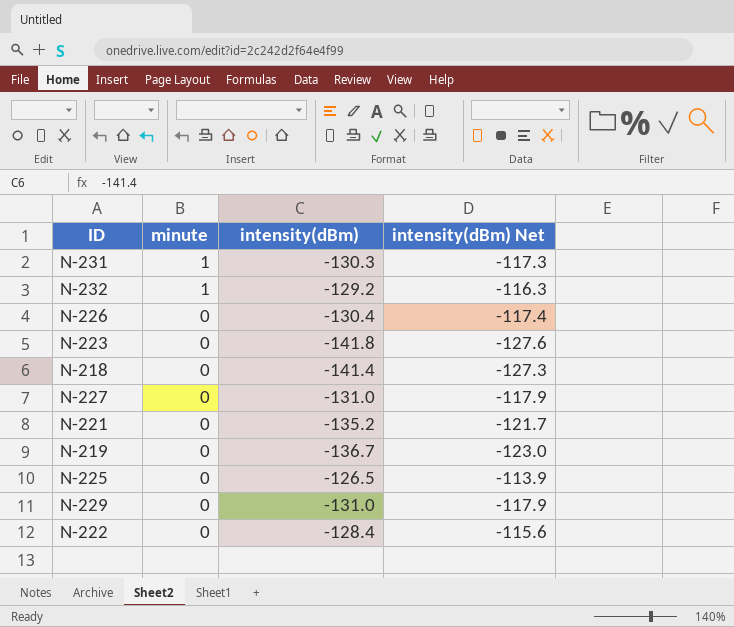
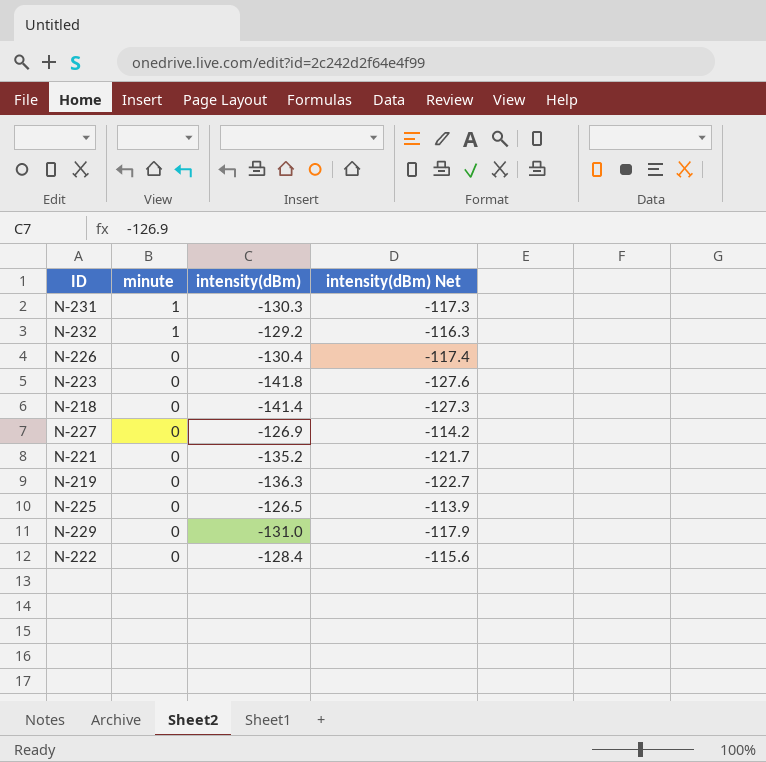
N-227 | intensity(dBm): -131.0 -> -126.9
N-227 | intensity(dBm) Net: -117.9 -> -114.2
N-219 | intensity(dBm): -136.7 -> -136.3
N-219 | intensity(dBm) Net: -123.0 -> -122.7

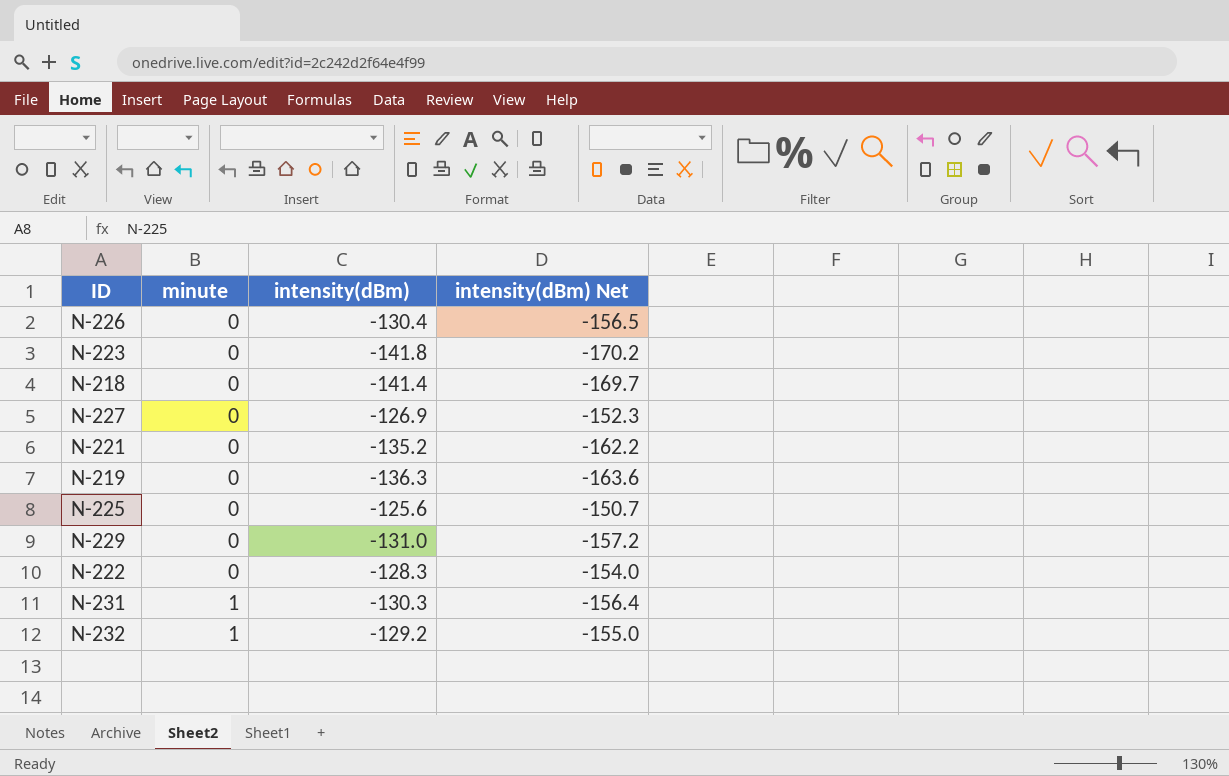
row order: minute descending -> minute ascending
column intensity(dBm) Net | formula: [intensity(dBm)] * 0.9 -> [intensity(dBm)] * 1.2
N-225 | intensity(dBm): -126.5 -> -125.6
N-222 | intensity(dBm): -128.4 -> -128.3

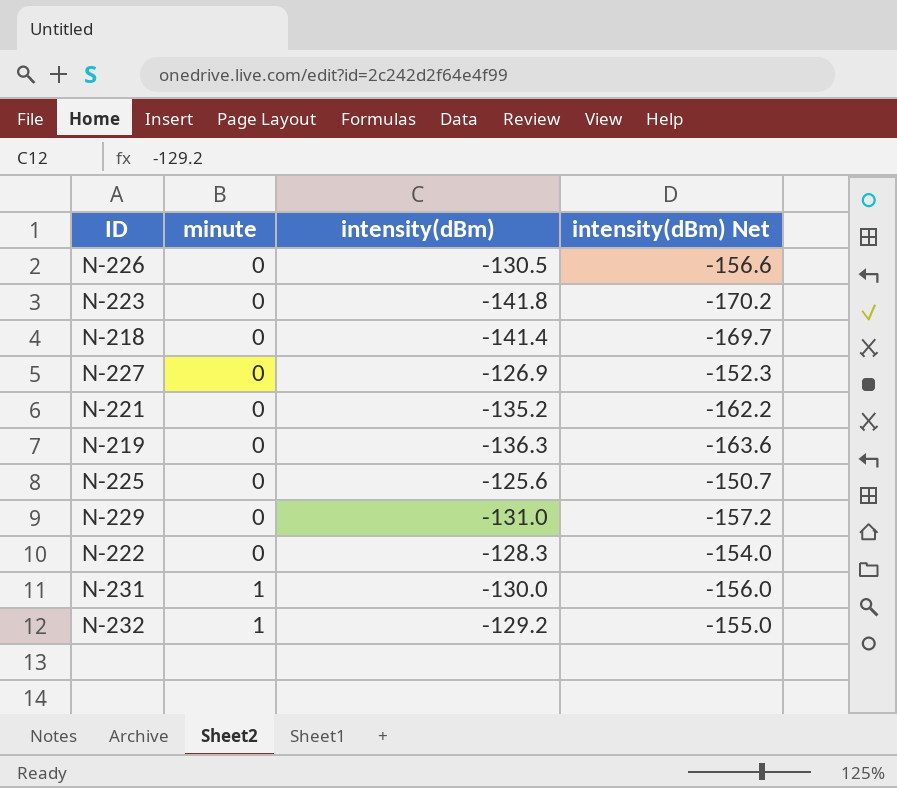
N-226 | intensity(dBm): -130.4 -> -130.5
N-226 | intensity(dBm) Net: -156.5 -> -156.6
N-231 | intensity(dBm): -130.3 -> -130.0
N-231 | intensity(dBm) Net: -156.4 -> -156.0

